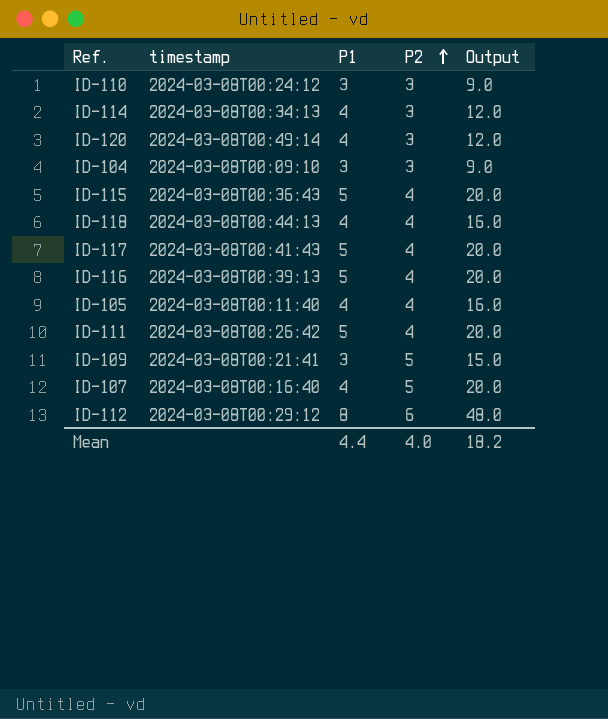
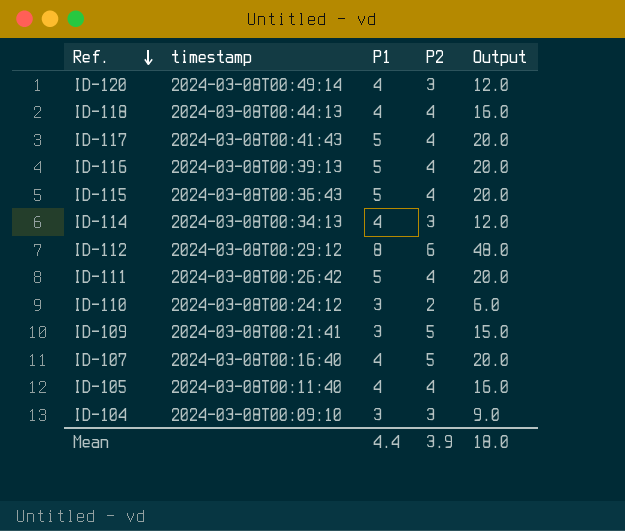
row order: P2 ascending -> Ref. descending
ID-110 | P2: 3 -> 2
ID-110 | Output: 9.0 -> 6.0
Mean | P2: 4.0 -> 3.9
Mean | Output: 18.2 -> 18.0

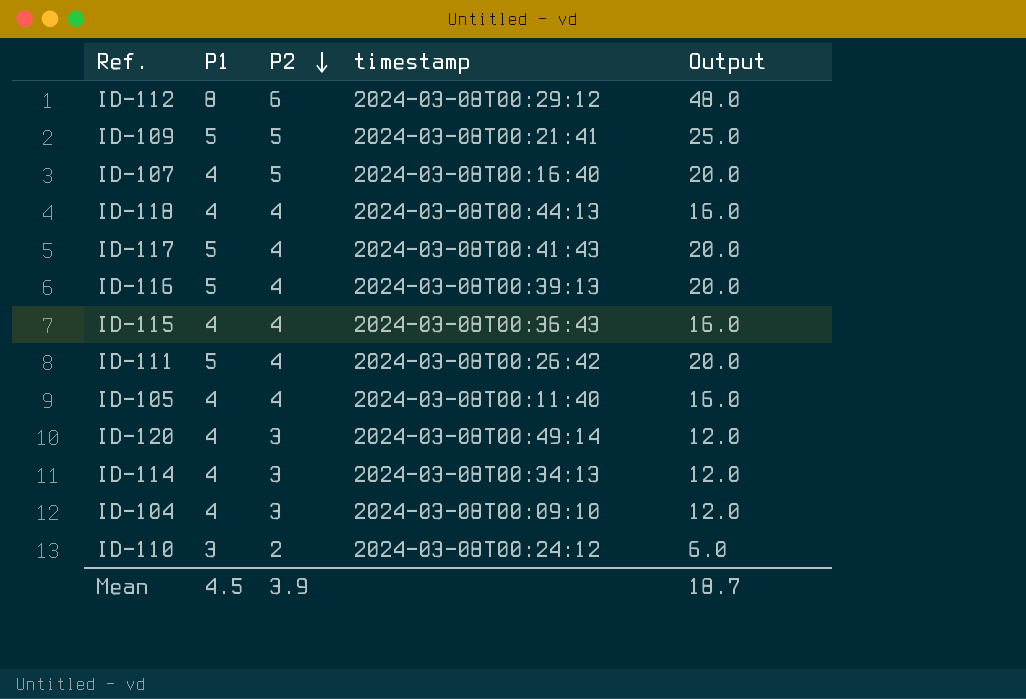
row order: Ref. descending -> P2 descending
column timestamp | position: 2 -> 4
ID-109 | P1: 3 -> 5
ID-109 | Output: 15.0 -> 25.0
ID-115 | P1: 5 -> 4
ID-115 | Output: 20.0 -> 16.0
ID-104 | P1: 3 -> 4
ID-104 | Output: 9.0 -> 12.0
Mean | P1: 4.4 -> 4.5
Mean | Output: 18.0 -> 18.7

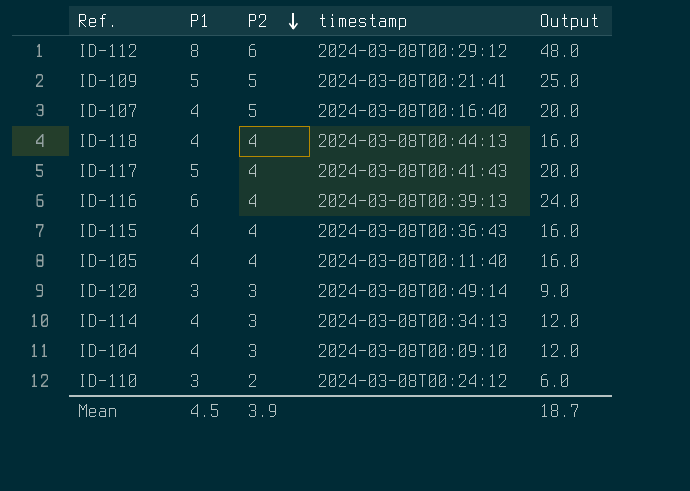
row ID-111: 5 | 4 | 2024-03-08T00:26:42 | 20.0 -> none
ID-116 | P1: 5 -> 6
ID-116 | Output: 20.0 -> 24.0
ID-120 | P1: 4 -> 3
ID-120 | Output: 12.0 -> 9.0

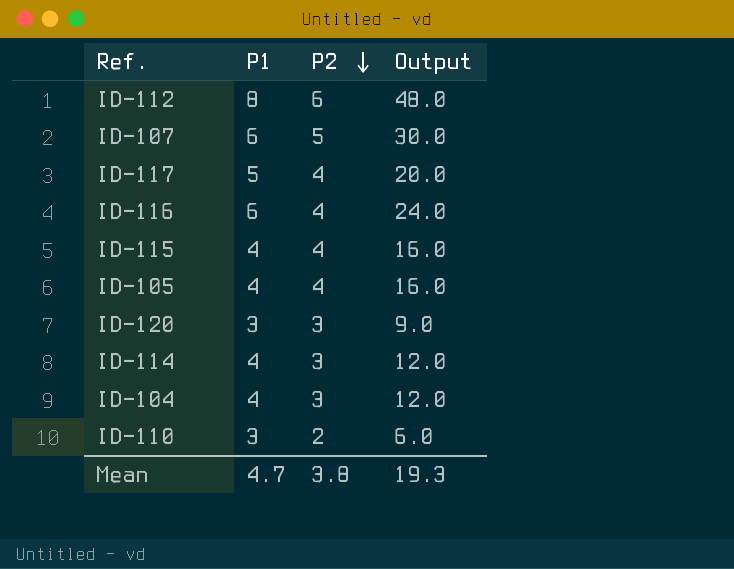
column timestamp | position: 4 -> none
row ID-109: 5 | 5 | 2024-03-08T00:21:41 | 25.0 -> none
row ID-118: 4 | 4 | 2024-03-08T00:44:13 | 16.0 -> none
ID-107 | P1: 4 -> 6
ID-107 | Output: 20.0 -> 30.0
Mean | P1: 4.5 -> 4.7
Mean | P2: 3.9 -> 3.8
Mean | Output: 18.7 -> 19.3

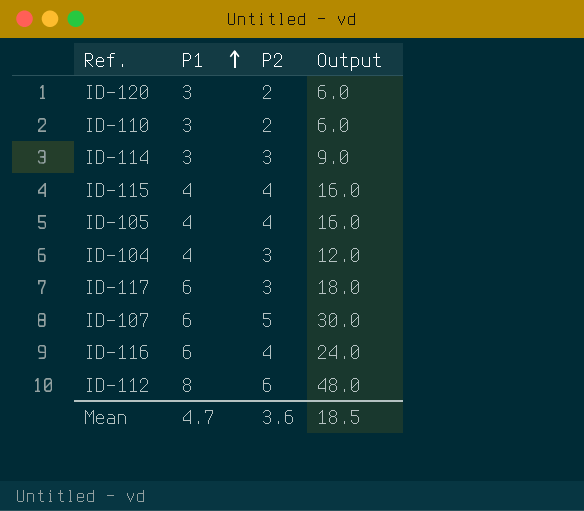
row order: P2 descending -> P1 ascending
ID-120 | P2: 3 -> 2
ID-120 | Output: 9.0 -> 6.0
ID-114 | P1: 4 -> 3
ID-114 | Output: 12.0 -> 9.0
ID-117 | P1: 5 -> 6
ID-117 | P2: 4 -> 3
ID-117 | Output: 20.0 -> 18.0
Mean | P2: 3.8 -> 3.6
Mean | Output: 19.3 -> 18.5

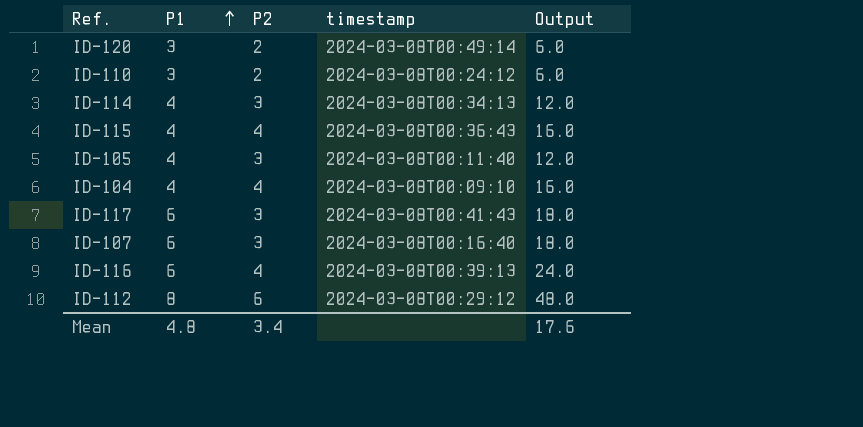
column timestamp | position: none -> 4
ID-114 | P1: 3 -> 4
ID-114 | Output: 9.0 -> 12.0
ID-105 | P2: 4 -> 3
ID-105 | Output: 16.0 -> 12.0
ID-104 | P2: 3 -> 4
ID-104 | Output: 12.0 -> 16.0
ID-107 | P2: 5 -> 3
ID-107 | Output: 30.0 -> 18.0
Mean | P1: 4.7 -> 4.8
Mean | P2: 3.6 -> 3.4
Mean | Output: 18.5 -> 17.6

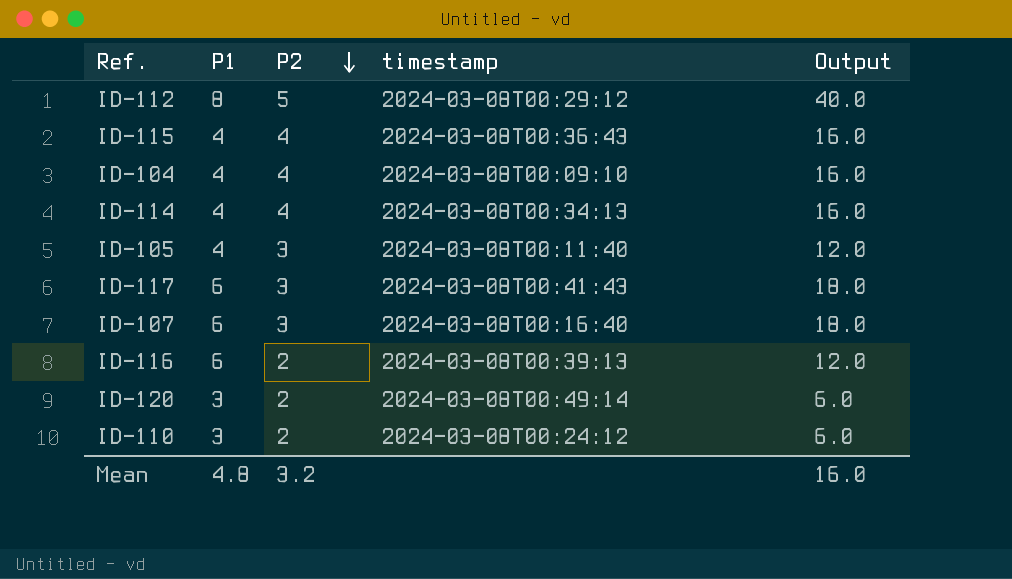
row order: P1 ascending -> P2 descending
ID-112 | P2: 6 -> 5
ID-112 | Output: 48.0 -> 40.0
ID-114 | P2: 3 -> 4
ID-114 | Output: 12.0 -> 16.0
ID-116 | P2: 4 -> 2
ID-116 | Output: 24.0 -> 12.0
Mean | P2: 3.4 -> 3.2
Mean | Output: 17.6 -> 16.0

